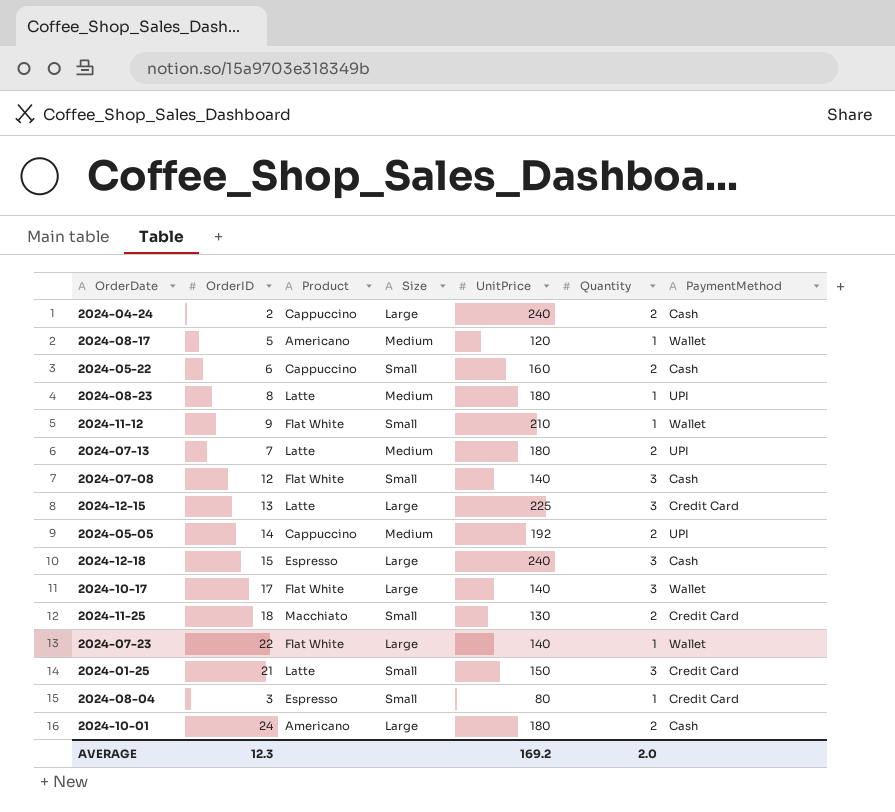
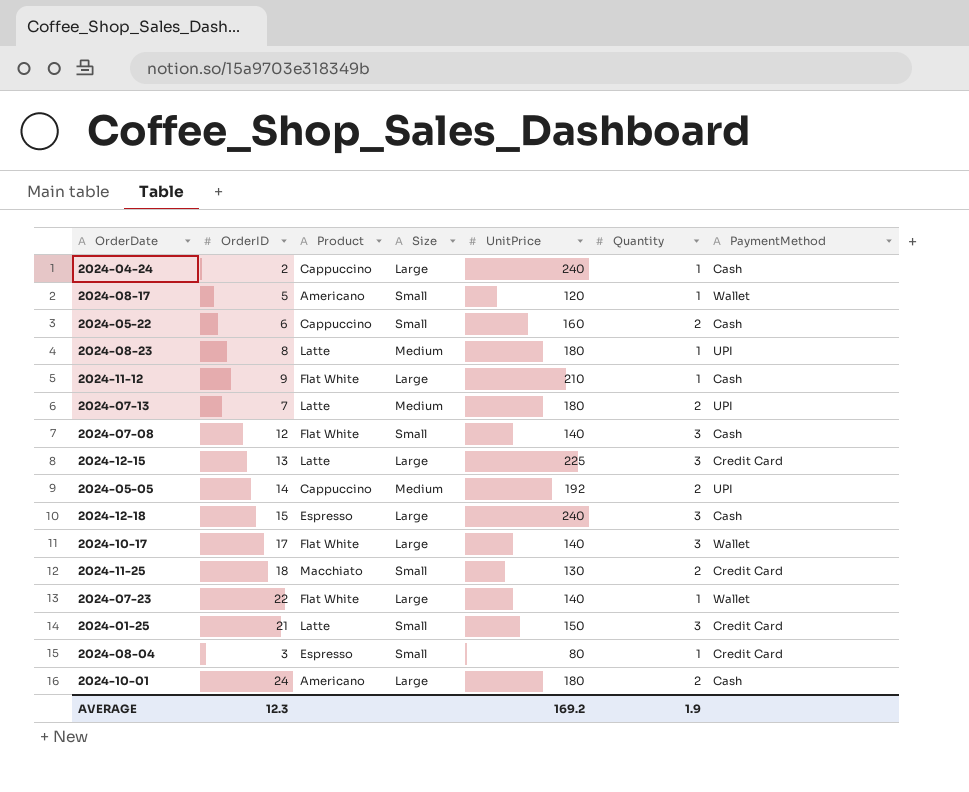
2024-04-24 | Quantity: 2 -> 1
2024-08-17 | Size: Medium -> Small
2024-11-12 | Size: Small -> Large
2024-11-12 | PaymentMethod: Wallet -> Cash
AVERAGE | Quantity: 2.0 -> 1.9

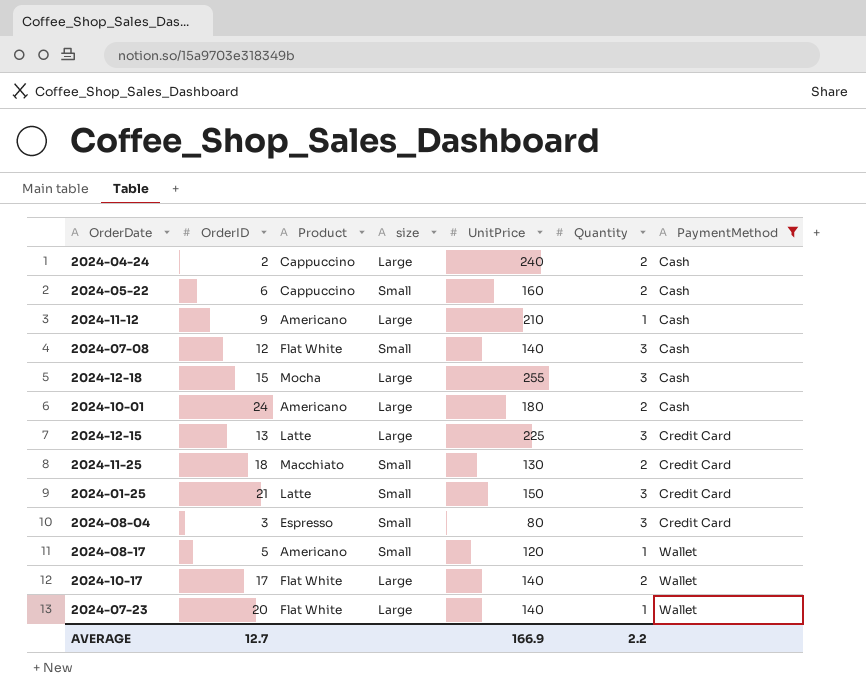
filter: none -> PaymentMethod != UPI
row order: none -> PaymentMethod ascending
column name: Size -> size
2024-04-24 | Quantity: 1 -> 2
2024-11-12 | Product: Flat White -> Americano
2024-12-18 | Product: Espresso -> Mocha
2024-12-18 | UnitPrice: 240 -> 255
2024-08-04 | Quantity: 1 -> 3
2024-10-17 | Quantity: 3 -> 2
2024-07-23 | OrderID: 22 -> 20
AVERAGE | OrderID: 12.3 -> 12.7
AVERAGE | UnitPrice: 169.2 -> 166.9
AVERAGE | Quantity: 1.9 -> 2.2

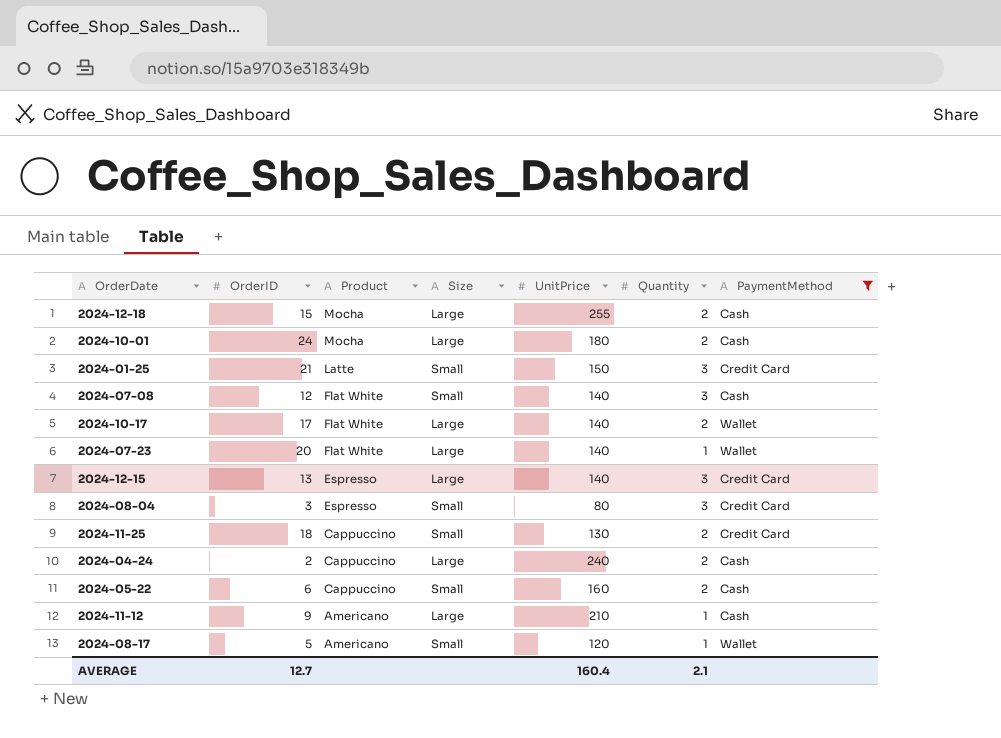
row order: PaymentMethod ascending -> Product descending
column name: size -> Size
2024-12-18 | Quantity: 3 -> 2
2024-10-01 | Product: Americano -> Mocha
2024-12-15 | Product: Latte -> Espresso
2024-12-15 | UnitPrice: 225 -> 140
2024-11-25 | Product: Macchiato -> Cappuccino
AVERAGE | UnitPrice: 166.9 -> 160.4
AVERAGE | Quantity: 2.2 -> 2.1

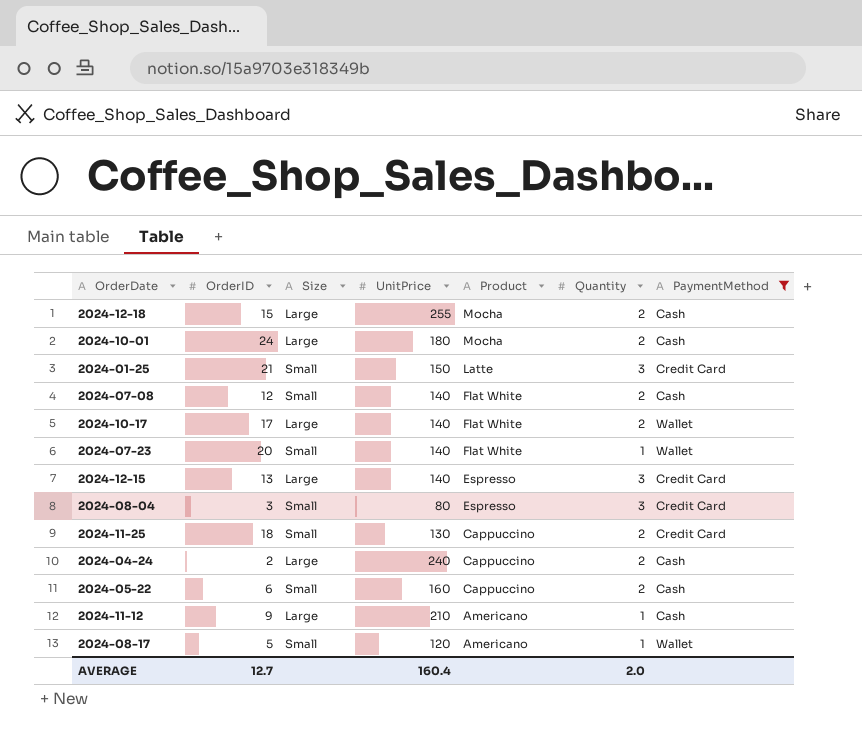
column Product | position: 3 -> 5
2024-07-08 | Quantity: 3 -> 2
2024-07-23 | Size: Large -> Small
AVERAGE | Quantity: 2.1 -> 2.0

